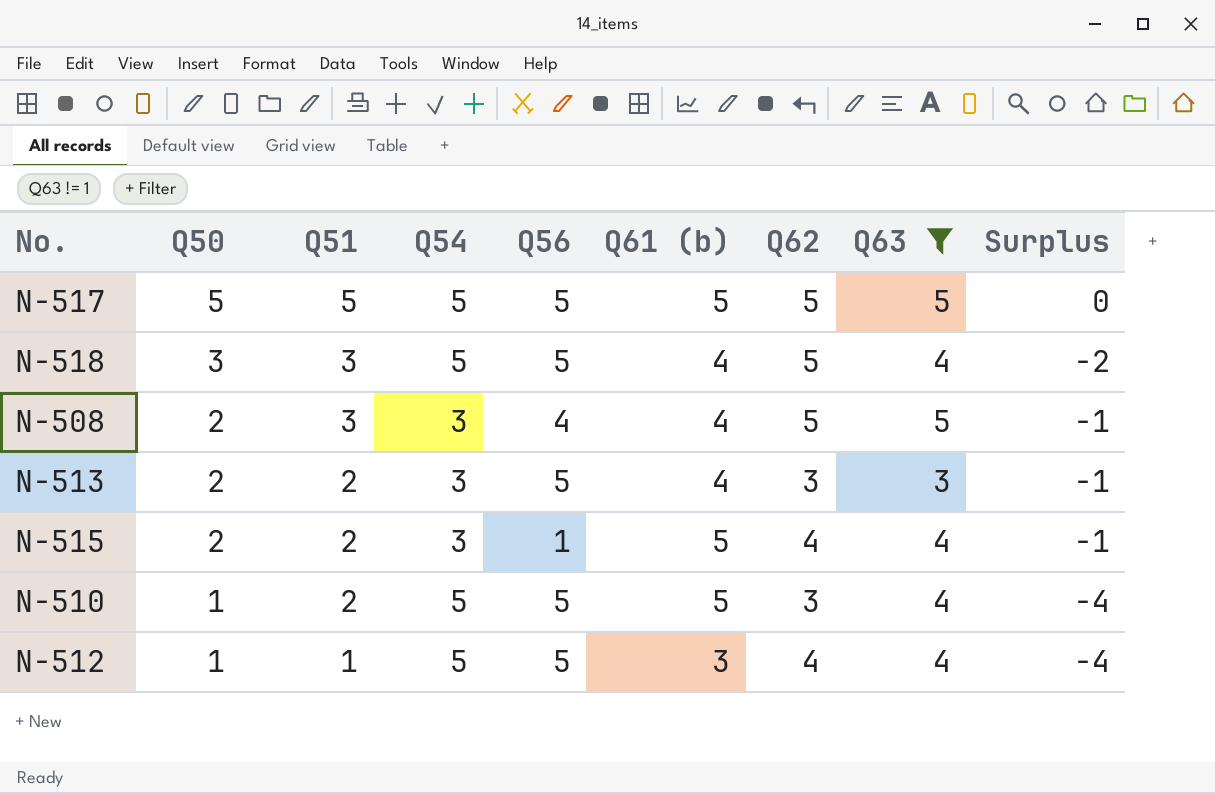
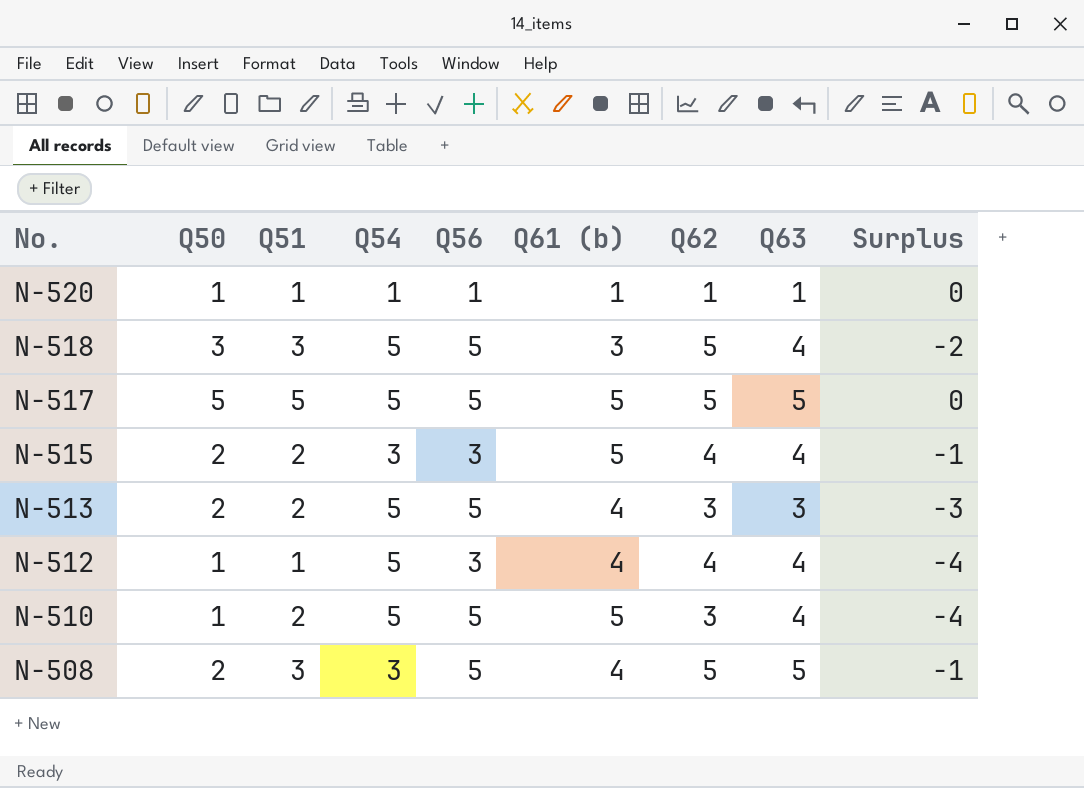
filter: Q63 != 1 -> none
row order: Q50 descending -> No. descending
N-518 | Q61 (b): 4 -> 3
N-515 | Q56: 1 -> 3
N-513 | Q54: 3 -> 5
N-513 | Surplus: -1 -> -3
N-512 | Q56: 5 -> 3
N-512 | Q61 (b): 3 -> 4
N-508 | Q56: 4 -> 5

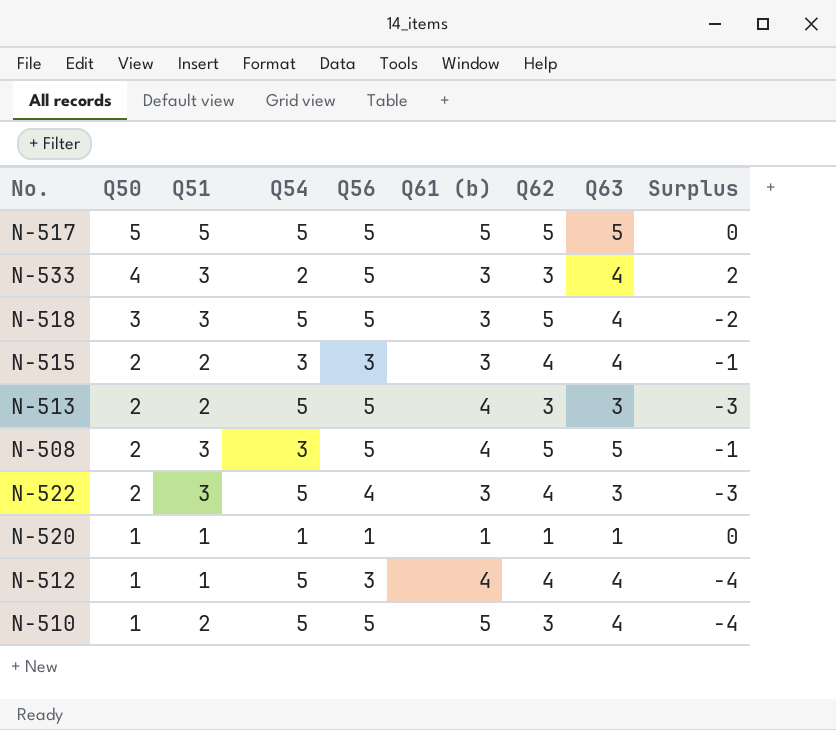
row order: No. descending -> Q50 descending
row N-533: none -> 4 | 3 | 2 | 5 | 3 | 3 | 4 | 2
N-515 | Q61 (b): 5 -> 3
row N-522: none -> 2 | 3 | 5 | 4 | 3 | 4 | 3 | -3

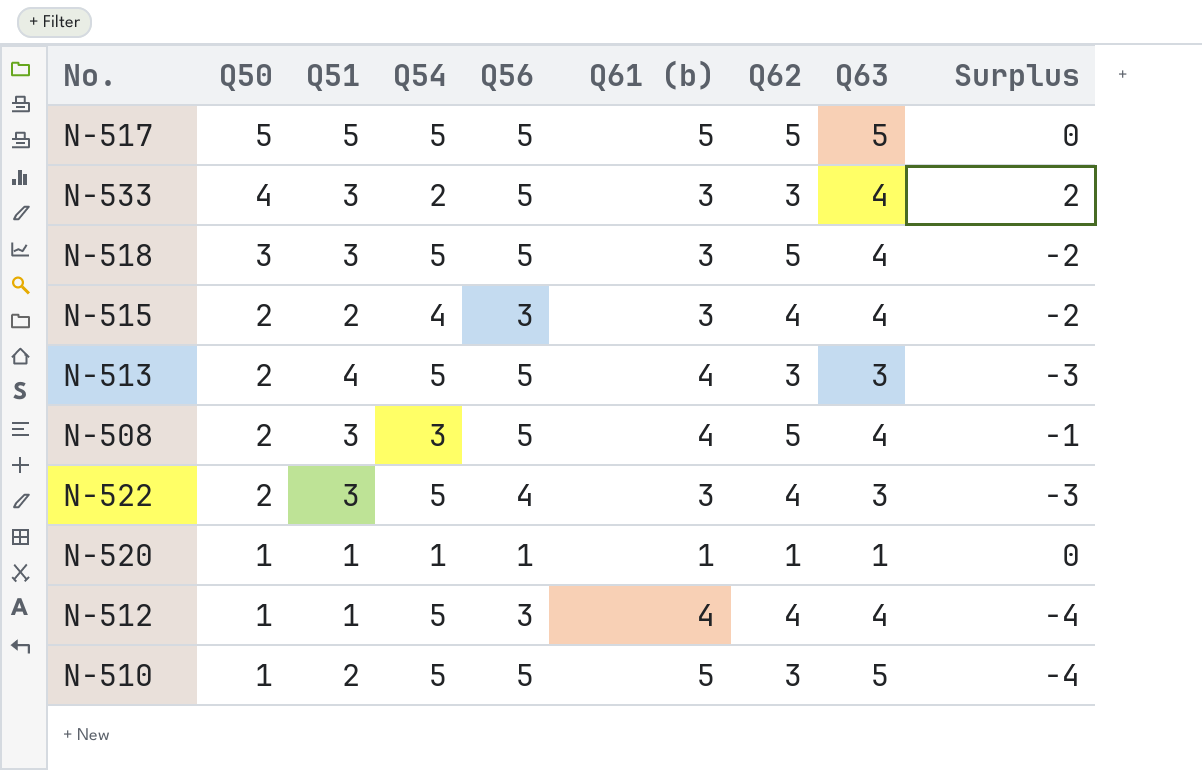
N-515 | Q54: 3 -> 4
N-515 | Surplus: -1 -> -2
N-513 | Q51: 2 -> 4
N-508 | Q63: 5 -> 4
N-510 | Q63: 4 -> 5

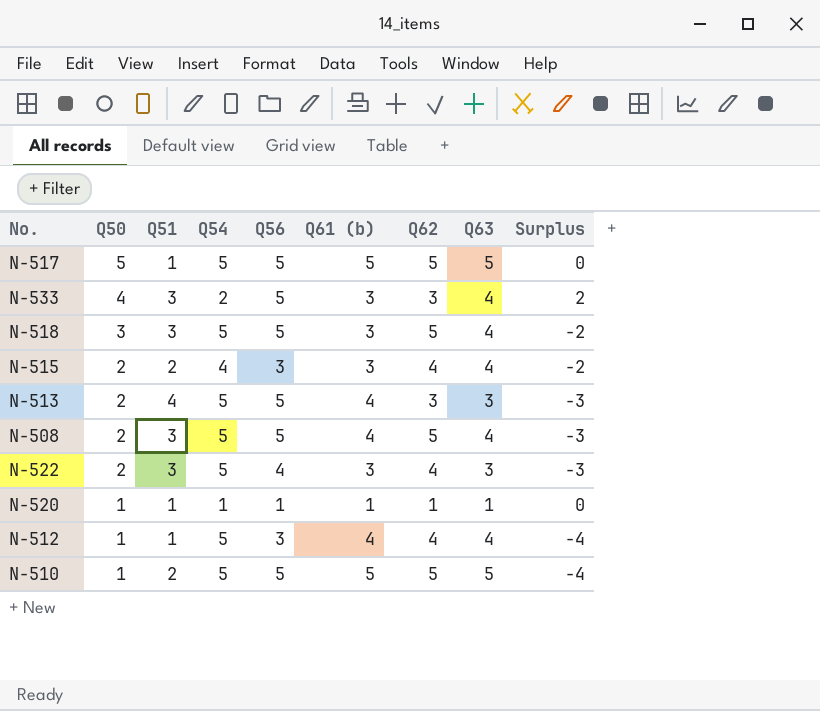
N-517 | Q51: 5 -> 1
N-508 | Q54: 3 -> 5
N-508 | Surplus: -1 -> -3
N-510 | Q62: 3 -> 5

